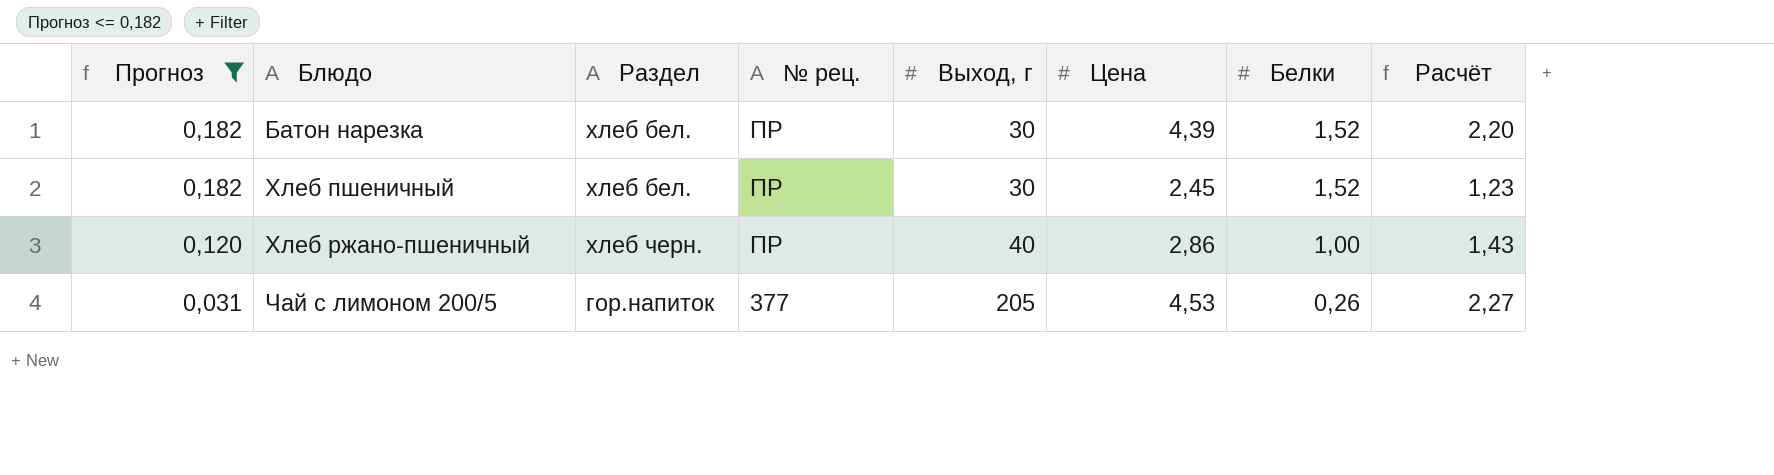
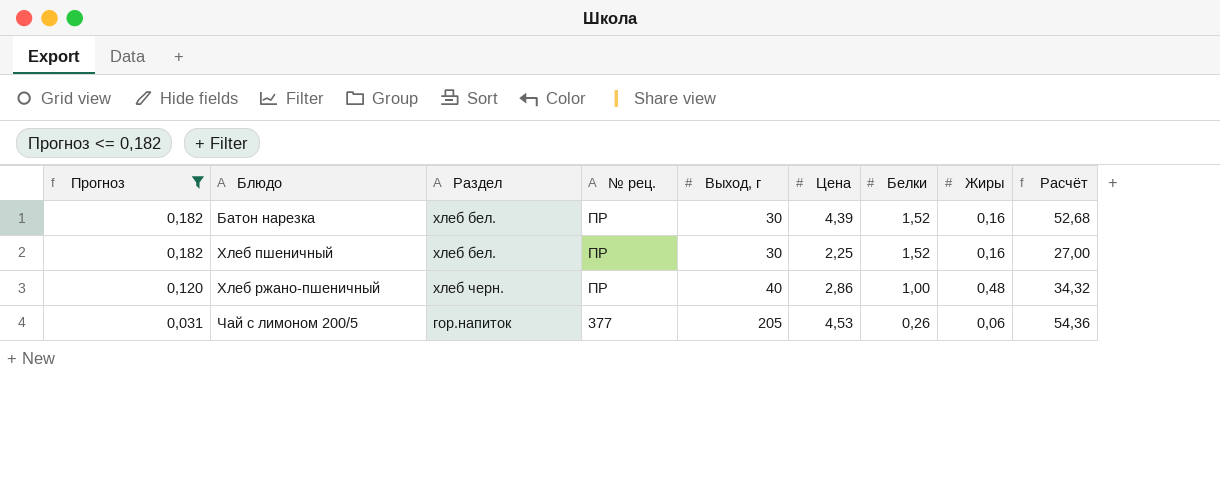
column Жиры | position: none -> 8
column Расчёт | formula: [Цена] * 0,5 -> [Цена] * 12
Хлеб пшеничный | Цена: 2,45 -> 2,25

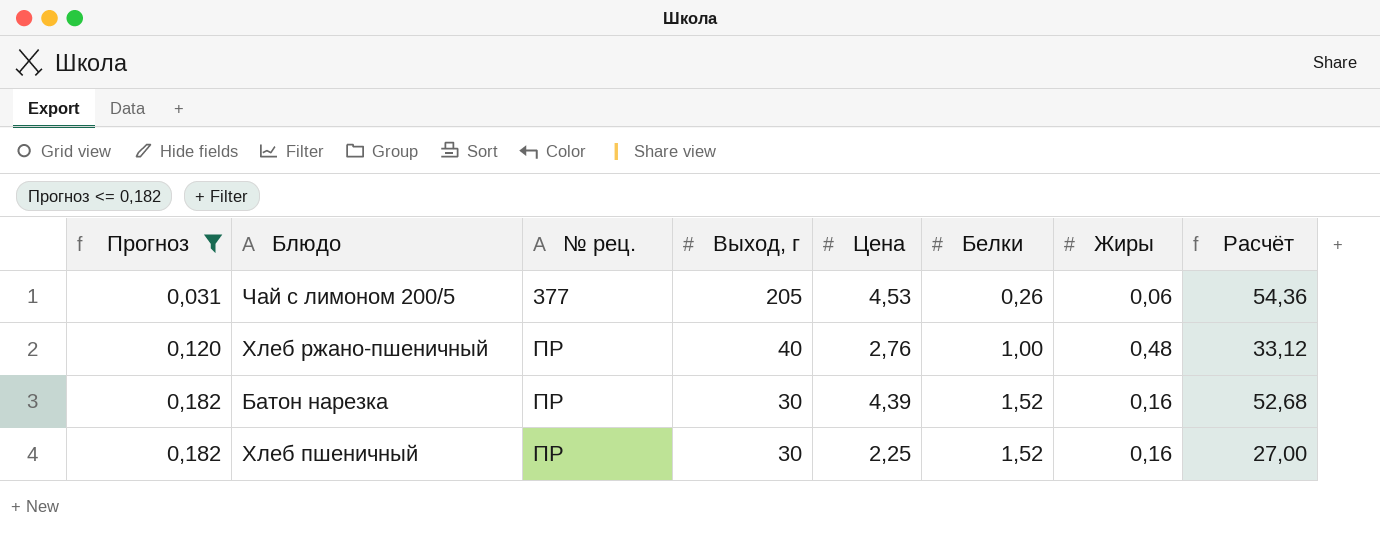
row order: Прогноз descending -> Прогноз ascending
column Раздел | position: 3 -> none
Хлеб ржано-пшеничный | Цена: 2,86 -> 2,76
Хлеб ржано-пшеничный | Расчёт: 34,32 -> 33,12

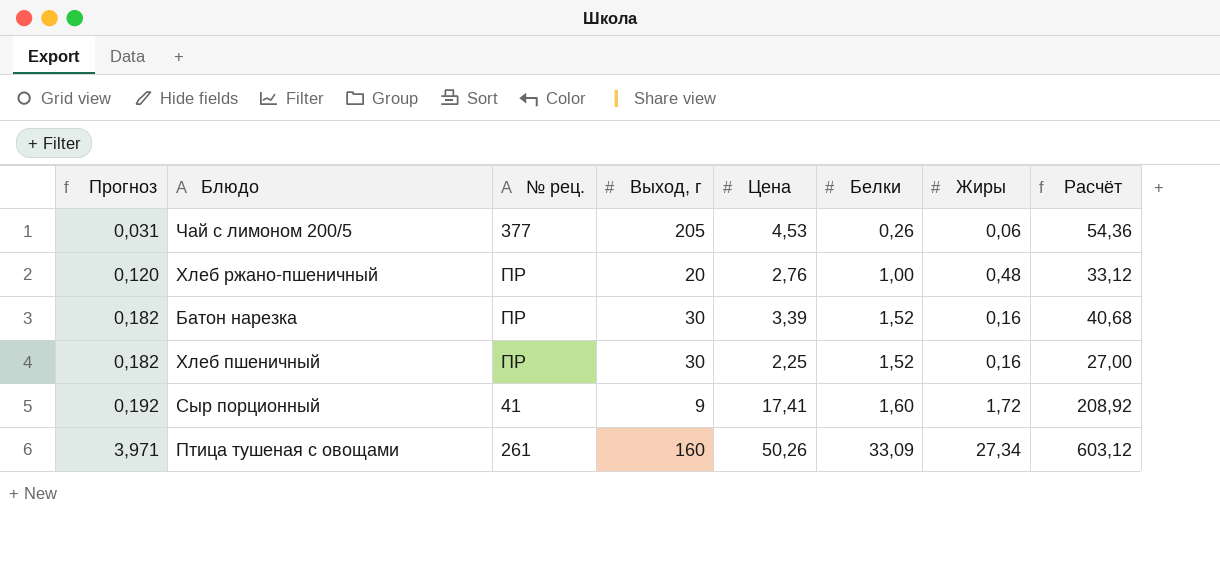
filter: Прогноз <= 0,182 -> none
Хлеб ржано-пшеничный | Выход, г: 40 -> 20
Батон нарезка | Цена: 4,39 -> 3,39
Батон нарезка | Расчёт: 52,68 -> 40,68

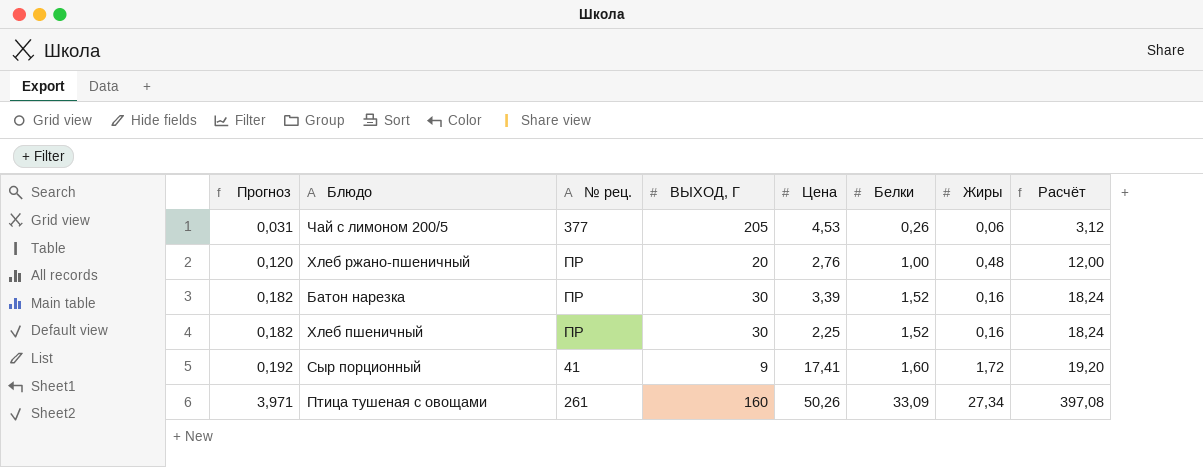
column name: Выход, г -> ВЫХОД, Г
column Расчёт | formula: [Цена] * 12 -> [Белки] * 12

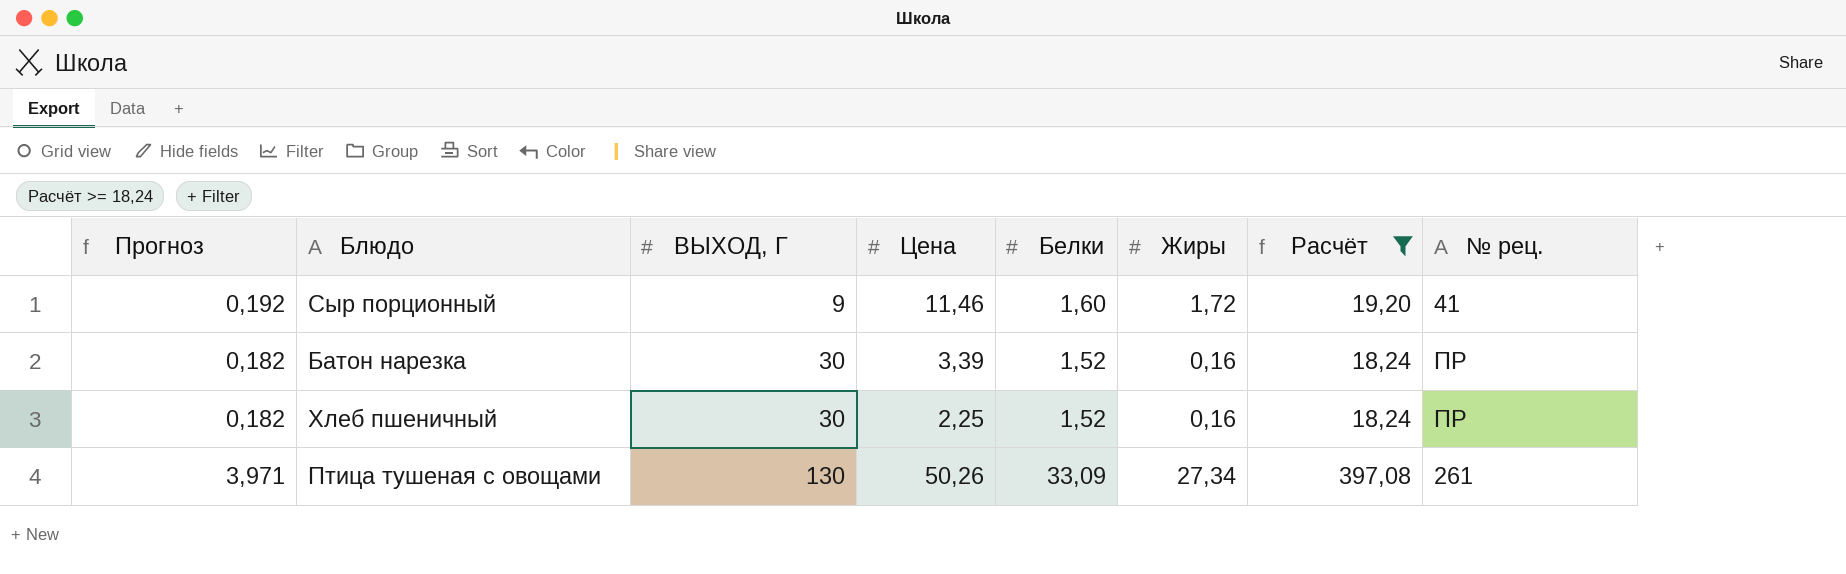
filter: none -> Расчёт >= 18,24
row order: Прогноз ascending -> ВЫХОД, Г ascending
column № рец. | position: 3 -> 8
Сыр порционный | Цена: 17,41 -> 11,46
Птица тушеная с овощами | ВЫХОД, Г: 160 -> 130

